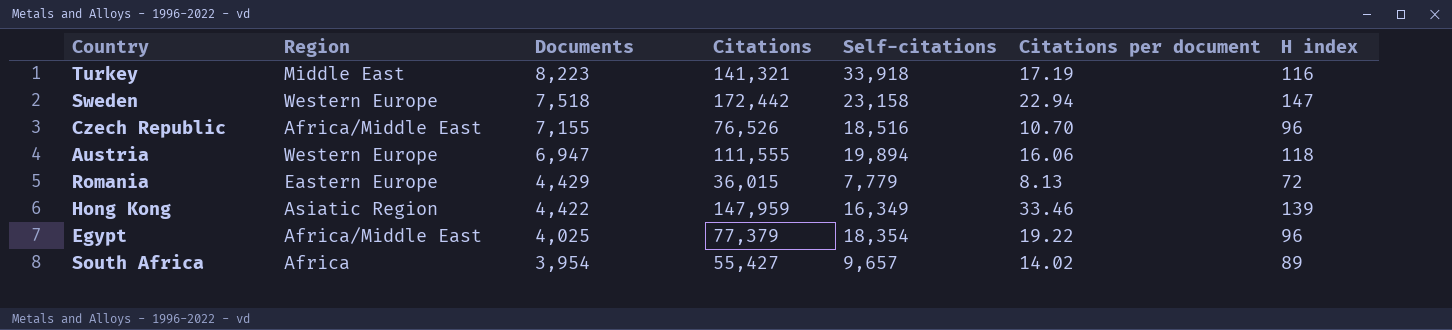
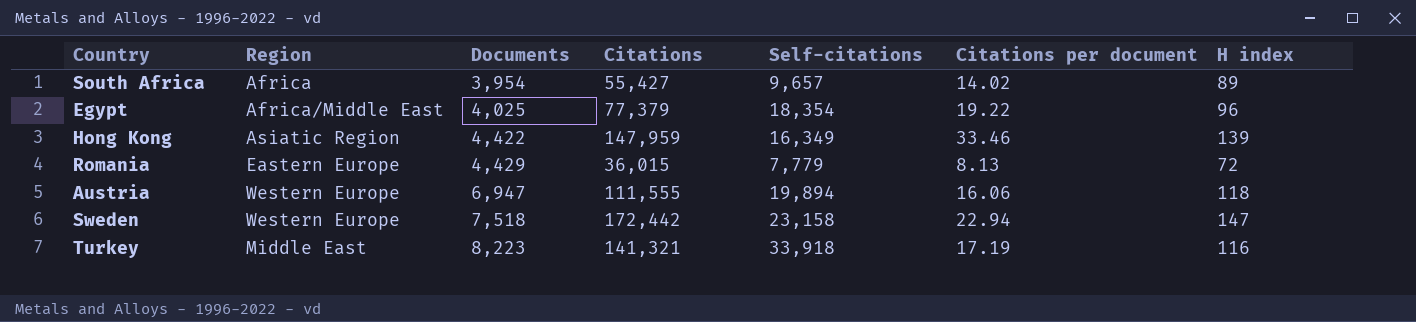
row order: Documents descending -> Documents ascending
row Czech Republic: Africa/Middle East | 7,155 | 76,526 | 18,516 | 10.70 | 96 -> none

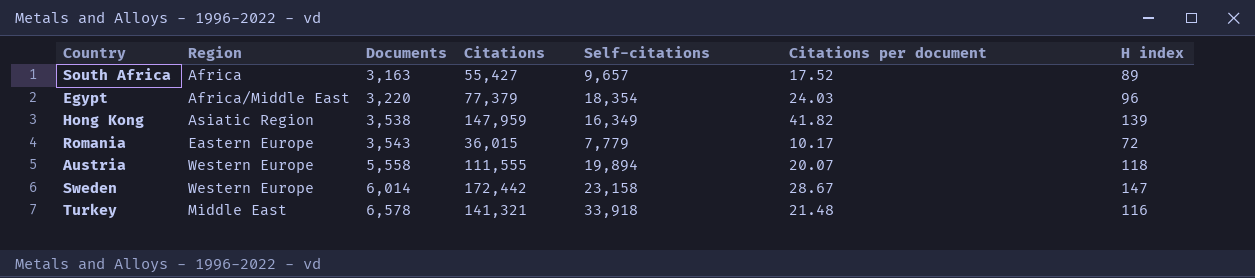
South Africa | Documents: 3,954 -> 3,163
South Africa | Citations per document: 14.02 -> 17.52
Egypt | Documents: 4,025 -> 3,220
Egypt | Citations per document: 19.22 -> 24.03
Hong Kong | Documents: 4,422 -> 3,538
Hong Kong | Citations per document: 33.46 -> 41.82
Romania | Documents: 4,429 -> 3,543
Romania | Citations per document: 8.13 -> 10.17
Austria | Documents: 6,947 -> 5,558
Austria | Citations per document: 16.06 -> 20.07
Sweden | Documents: 7,518 -> 6,014
Sweden | Citations per document: 22.94 -> 28.67
Turkey | Documents: 8,223 -> 6,578
Turkey | Citations per document: 17.19 -> 21.48

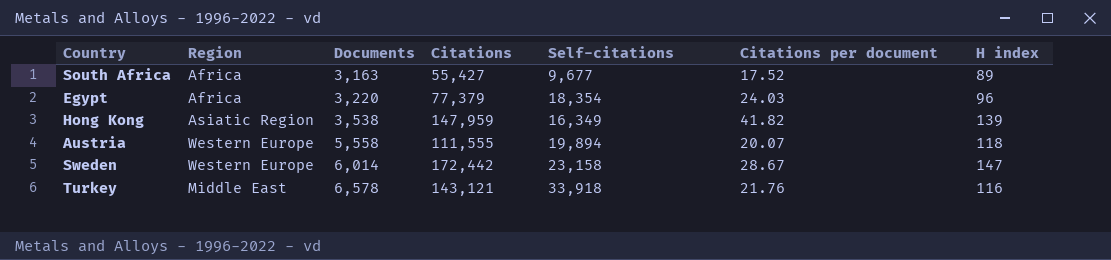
row Romania: Eastern Europe | 3,543 | 36,015 | 7,779 | 10.17 | 72 -> none
South Africa | Self-citations: 9,657 -> 9,677
Egypt | Region: Africa/Middle East -> Africa
Turkey | Citations: 141,321 -> 143,121
Turkey | Citations per document: 21.48 -> 21.76

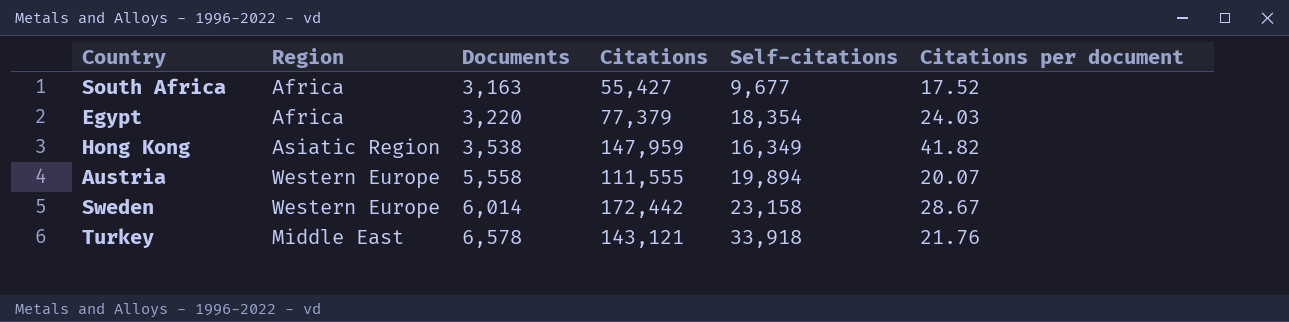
column H index | position: 7 -> none

